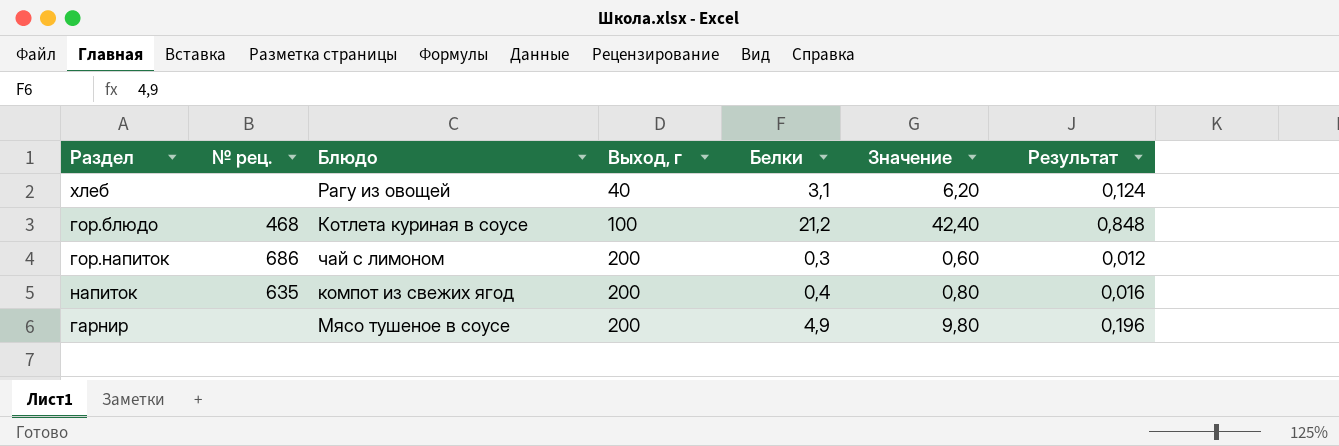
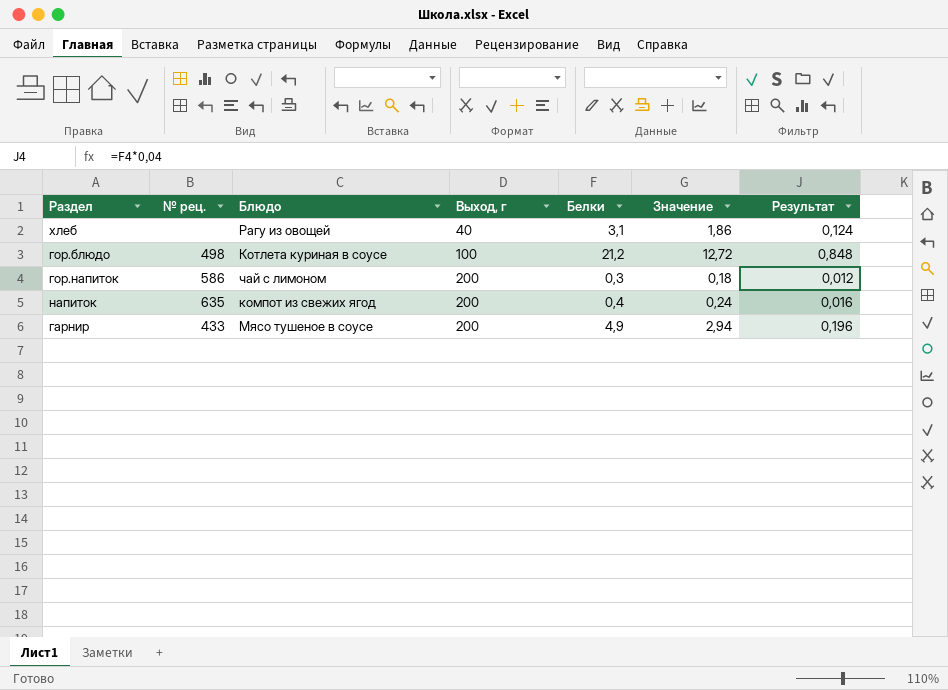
column Значение | formula: [Белки] * 2 -> [Белки] * 0,6
гор.блюдо | № рец.: 468 -> 498
гор.напиток | № рец.: 686 -> 586
гарнир | № рец.: none -> 433

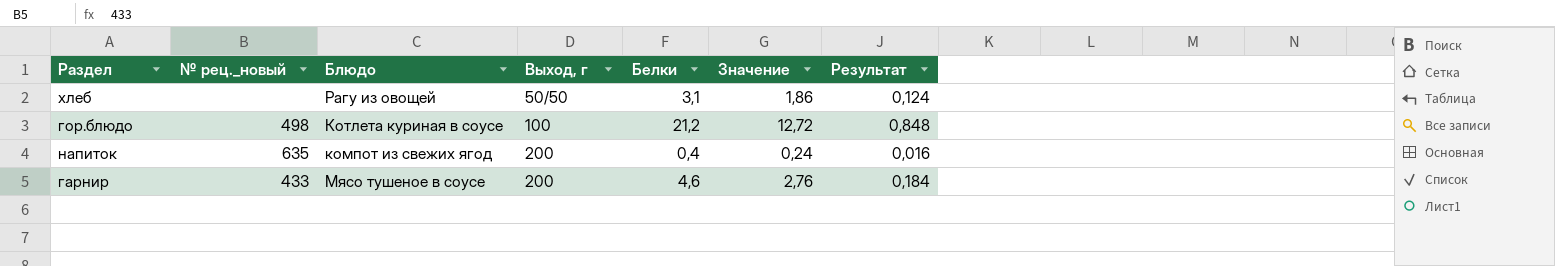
column name: № рец. -> № рец._новый
row гор.напиток: 586 | чай с лимоном | 200 | 0,3 | 0,18 | 0,012 -> none
хлеб | Выход, г: 40 -> 50/50
гарнир | Белки: 4,9 -> 4,6
гарнир | Значение: 2,94 -> 2,76
гарнир | Результат: 0,196 -> 0,184

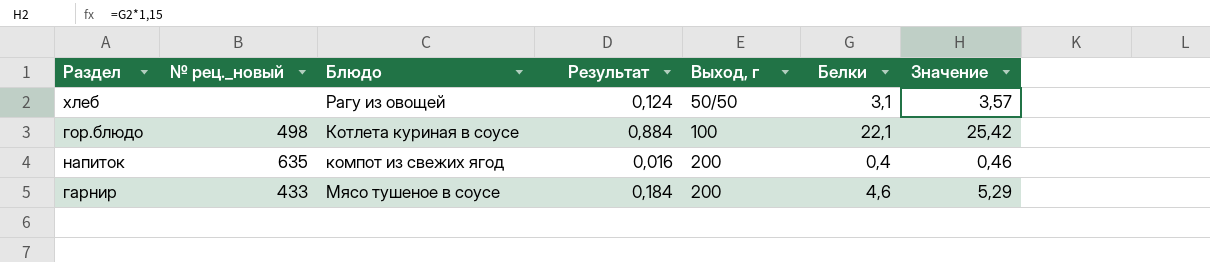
column Результат | position: 7 -> 4
column Значение | formula: [Белки] * 0,6 -> [Белки] * 1,15
гор.блюдо | Результат: 0,848 -> 0,884
гор.блюдо | Белки: 21,2 -> 22,1

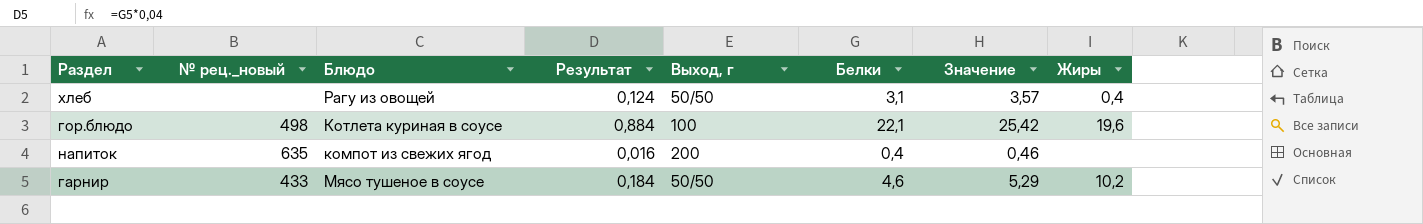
column Жиры | position: none -> 8
гарнир | Выход, г: 200 -> 50/50

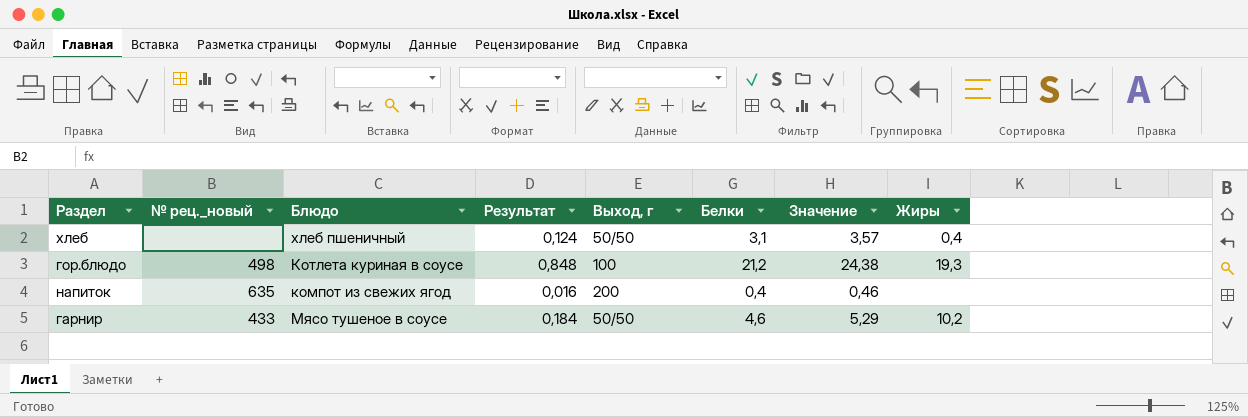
хлеб | Блюдо: Рагу из овощей -> хлеб пшеничный
гор.блюдо | Результат: 0,884 -> 0,848
гор.блюдо | Белки: 22,1 -> 21,2
гор.блюдо | Значение: 25,42 -> 24,38
гор.блюдо | Жиры: 19,6 -> 19,3

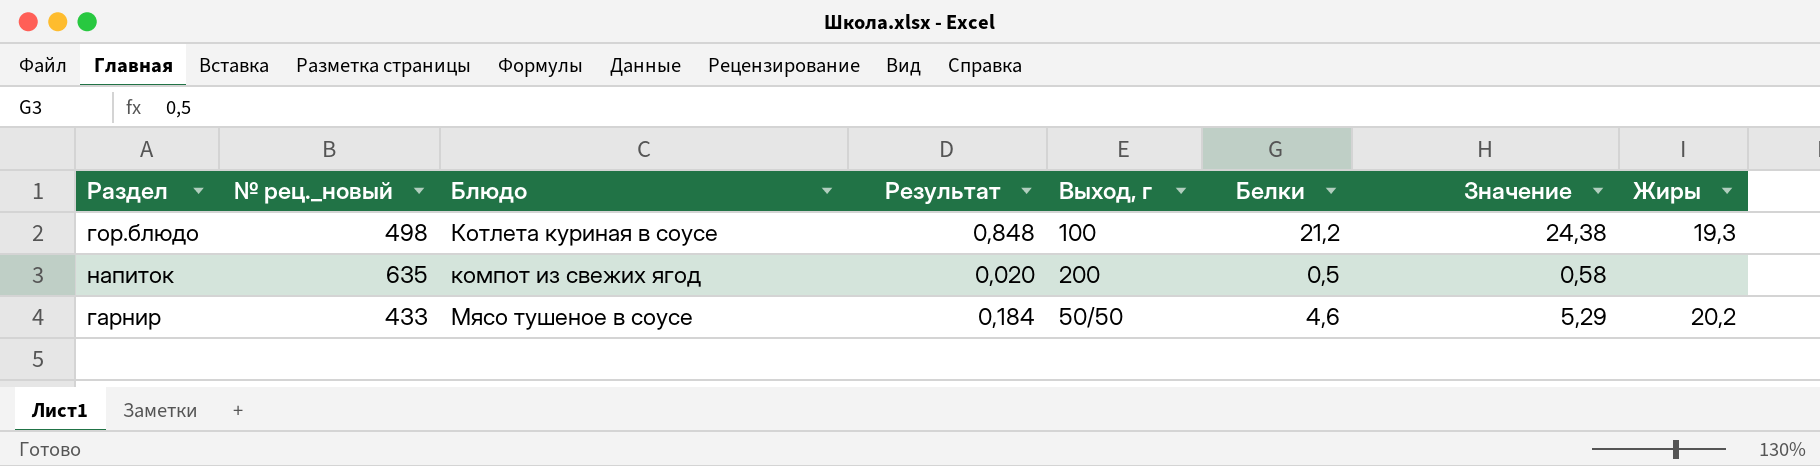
row хлеб: none | хлеб пшеничный | 0,124 | 50/50 | 3,1 | 3,57 | 0,4 -> none
напиток | Результат: 0,016 -> 0,020
напиток | Белки: 0,4 -> 0,5
напиток | Значение: 0,46 -> 0,58
гарнир | Жиры: 10,2 -> 20,2

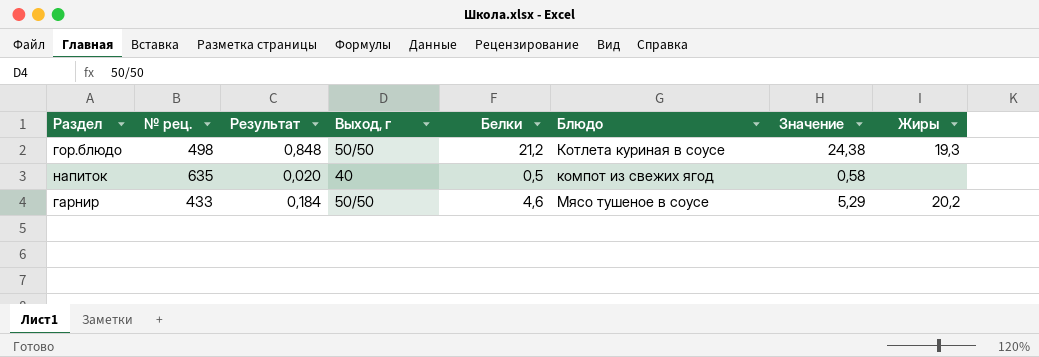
column name: № рец._новый -> № рец.
column Блюдо | position: 3 -> 6
гор.блюдо | Выход, г: 100 -> 50/50
напиток | Выход, г: 200 -> 40

